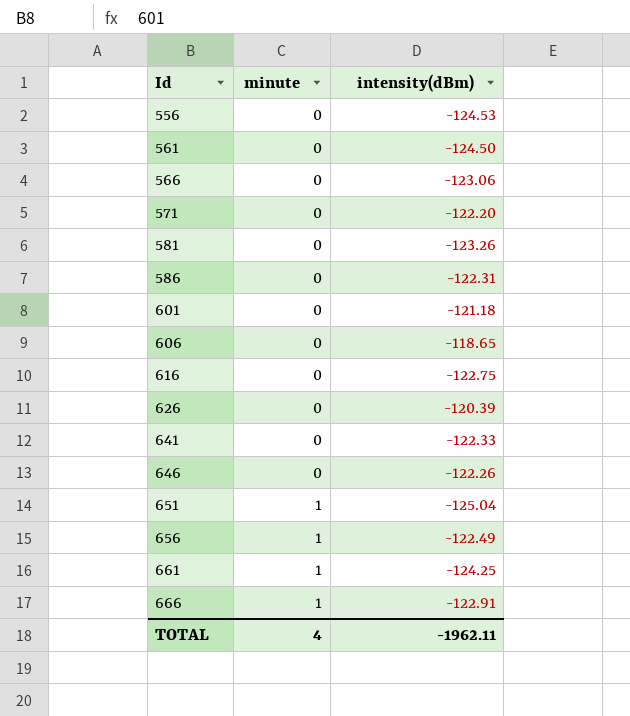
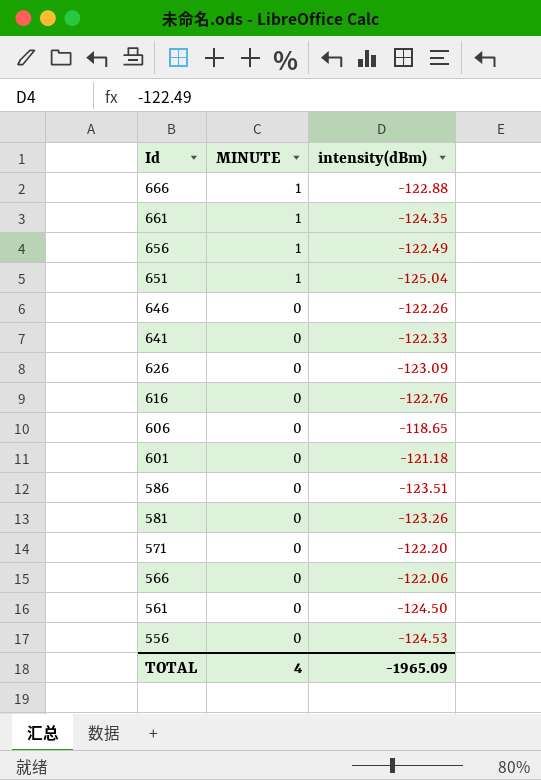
row order: Id ascending -> Id descending
column name: minute -> MINUTE
666 | intensity(dBm): -122.91 -> -122.88
661 | intensity(dBm): -124.25 -> -124.35
626 | intensity(dBm): -120.39 -> -123.09
616 | intensity(dBm): -122.75 -> -122.76
586 | intensity(dBm): -122.31 -> -123.51
566 | intensity(dBm): -123.06 -> -122.06
TOTAL | intensity(dBm): -1962.11 -> -1965.09

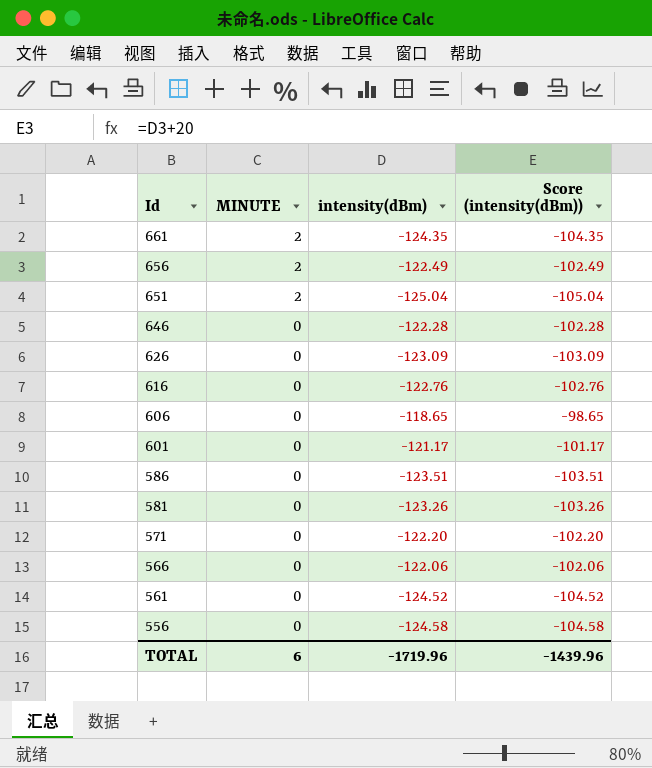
column Score (intensity(dBm)) | formula: none -> [intensity(dBm)] + 20
row 666: 1 | -122.88 -> none
row 641: 0 | -122.33 -> none
661 | MINUTE: 1 -> 2
656 | MINUTE: 1 -> 2
651 | MINUTE: 1 -> 2
646 | intensity(dBm): -122.26 -> -122.28
601 | intensity(dBm): -121.18 -> -121.17
561 | intensity(dBm): -124.50 -> -124.52
556 | intensity(dBm): -124.53 -> -124.58
TOTAL | MINUTE: 4 -> 6
TOTAL | intensity(dBm): -1965.09 -> -1719.96

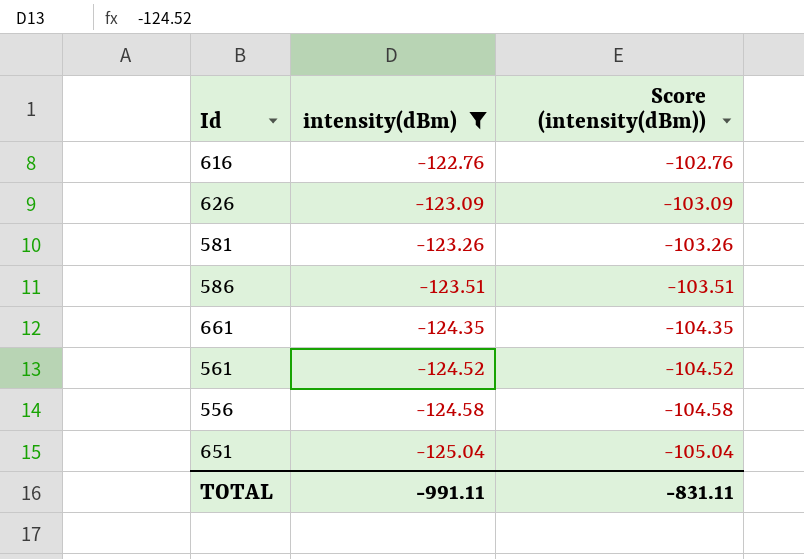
filter: none -> intensity(dBm) <= -122.76
row order: Id descending -> intensity(dBm) descending
column MINUTE | position: 2 -> none
TOTAL | intensity(dBm): -1719.96 -> -991.11
TOTAL | Score (intensity(dBm)): -1439.96 -> -831.11

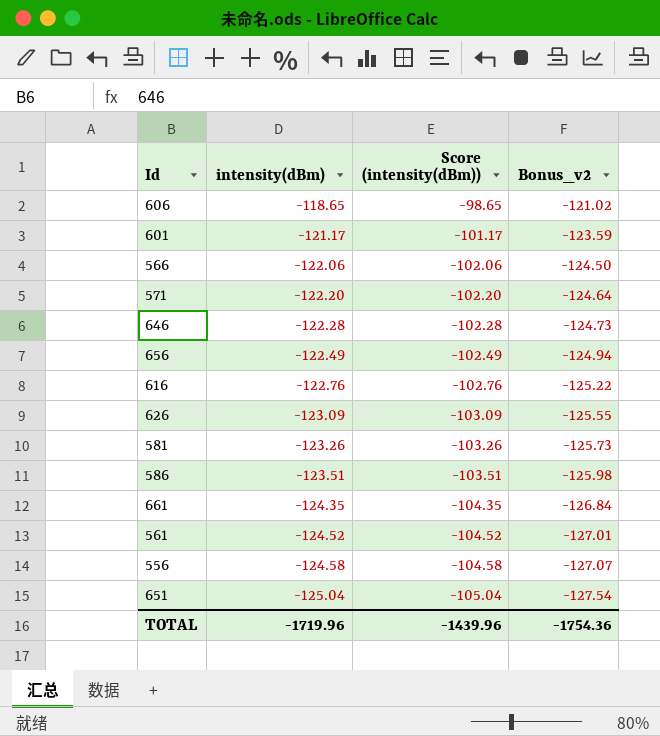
filter: intensity(dBm) <= -122.76 -> none
column Bonus_v2 | formula: none -> [intensity(dBm)] * 1.02
TOTAL | intensity(dBm): -991.11 -> -1719.96
TOTAL | Score (intensity(dBm)): -831.11 -> -1439.96

